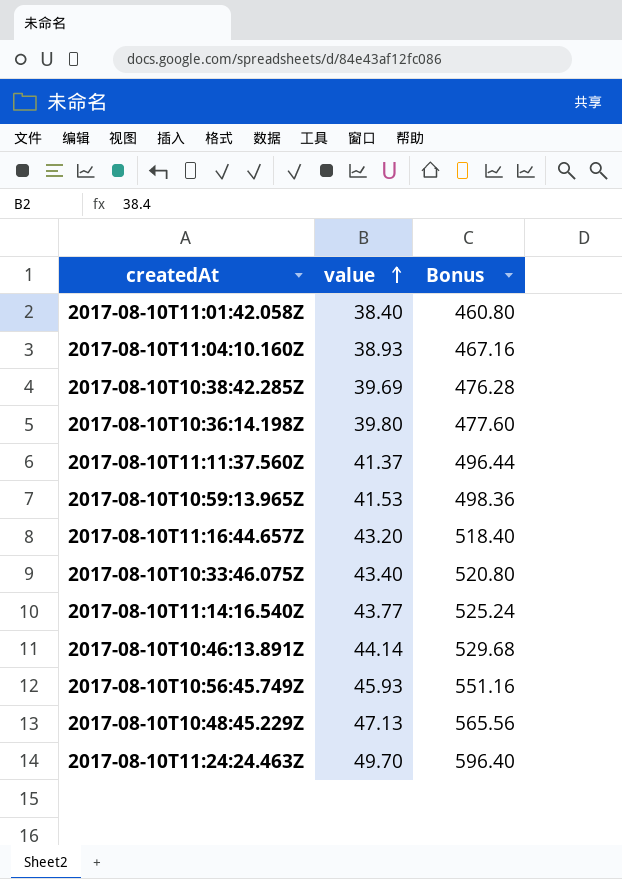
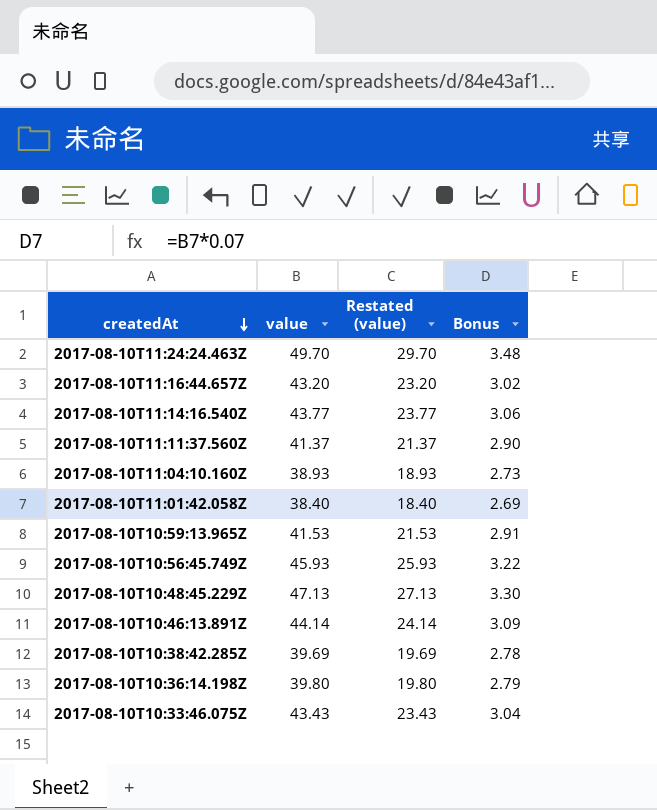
row order: value ascending -> createdAt descending
column Restated (value) | formula: none -> [value] - 20
column Bonus | formula: [value] * 12 -> [value] * 0.07
2017-08-10T10:33:46.075Z | value: 43.40 -> 43.43

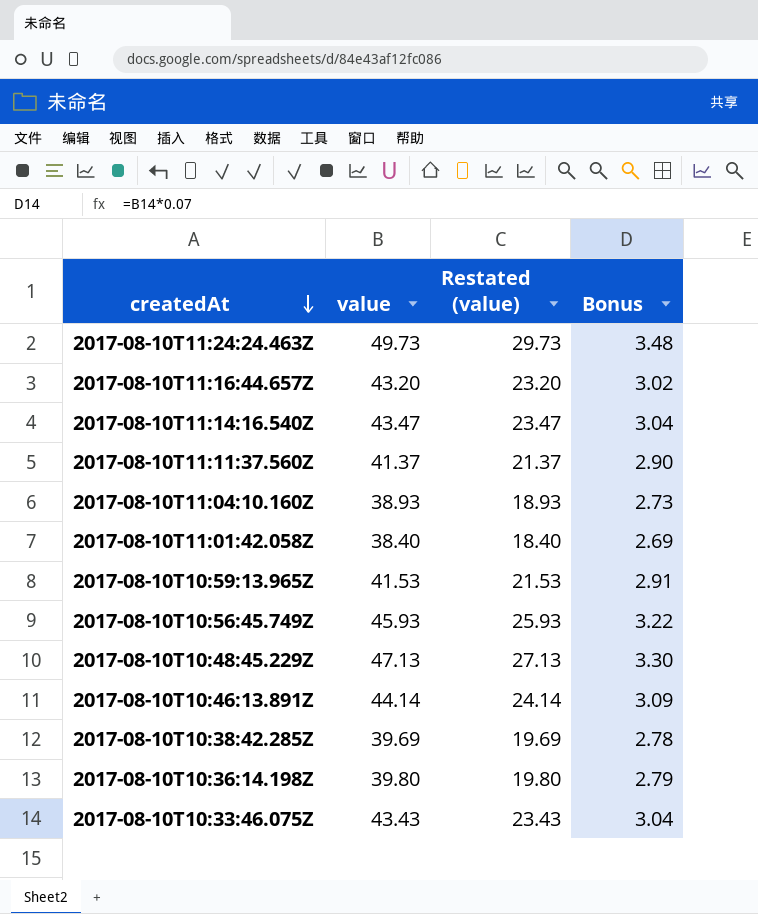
2017-08-10T11:24:24.463Z | value: 49.70 -> 49.73
2017-08-10T11:24:24.463Z | Restated (value): 29.70 -> 29.73
2017-08-10T11:14:16.540Z | value: 43.77 -> 43.47
2017-08-10T11:14:16.540Z | Restated (value): 23.77 -> 23.47
2017-08-10T11:14:16.540Z | Bonus: 3.06 -> 3.04

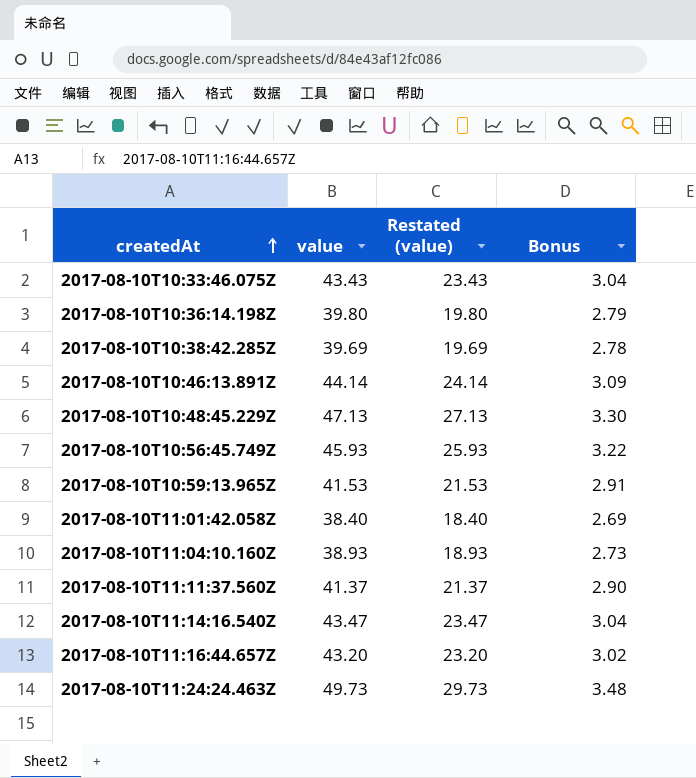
row order: createdAt descending -> createdAt ascending

